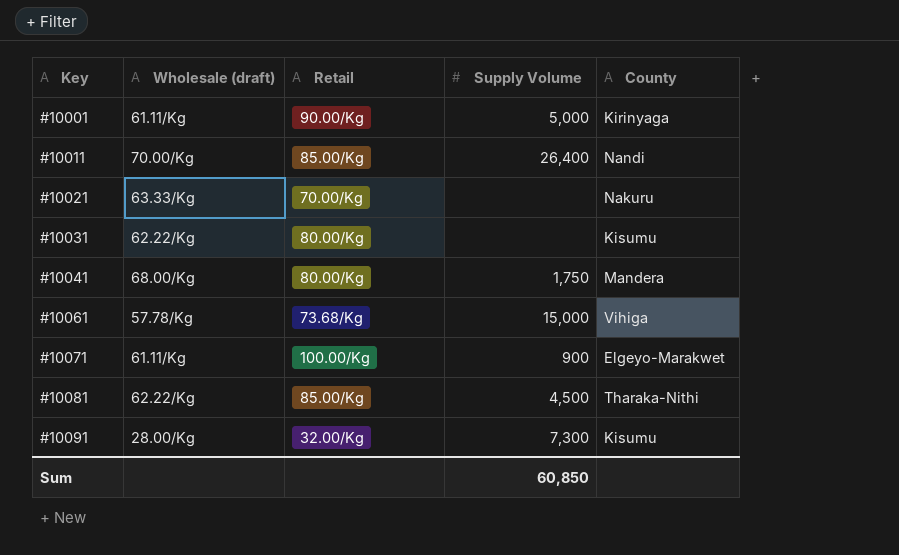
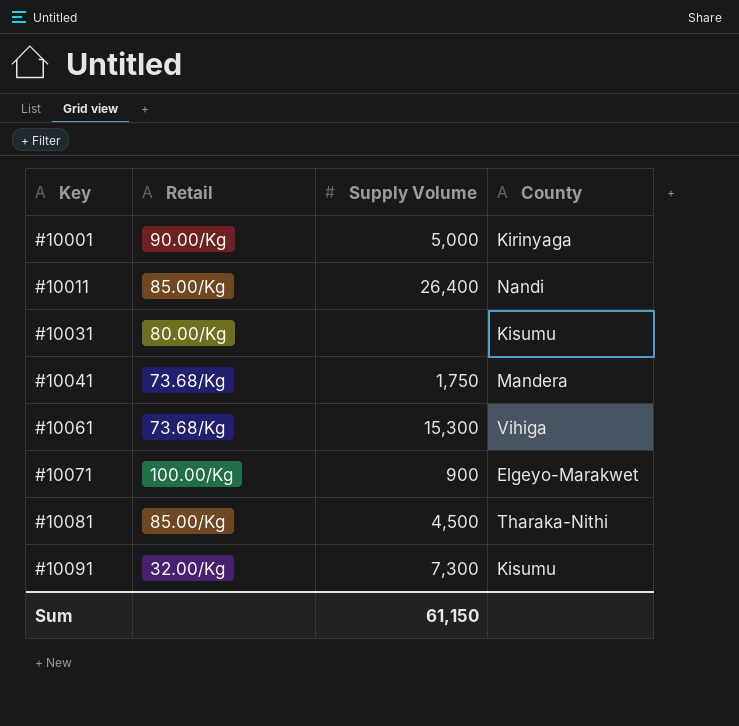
column Wholesale (draft) | position: 2 -> none
row #10021: 63.33/Kg | 70.00/Kg | none | Nakuru -> none
#10041 | Retail: 80.00/Kg -> 73.68/Kg
#10061 | Supply Volume: 15,000 -> 15,300
Sum | Supply Volume: 60,850 -> 61,150

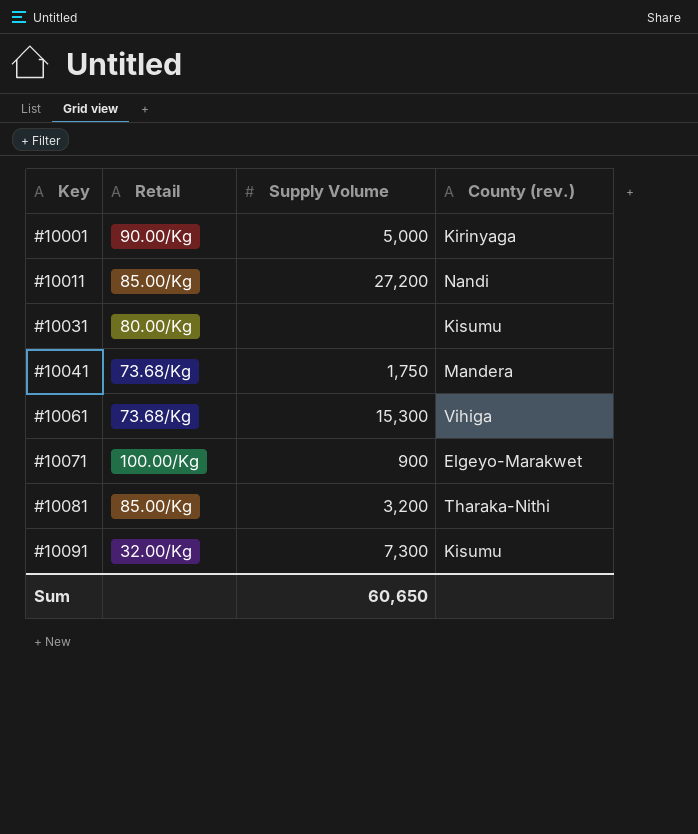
column name: County -> County (rev.)
#10011 | Supply Volume: 26,400 -> 27,200
#10081 | Supply Volume: 4,500 -> 3,200
Sum | Supply Volume: 61,150 -> 60,650

